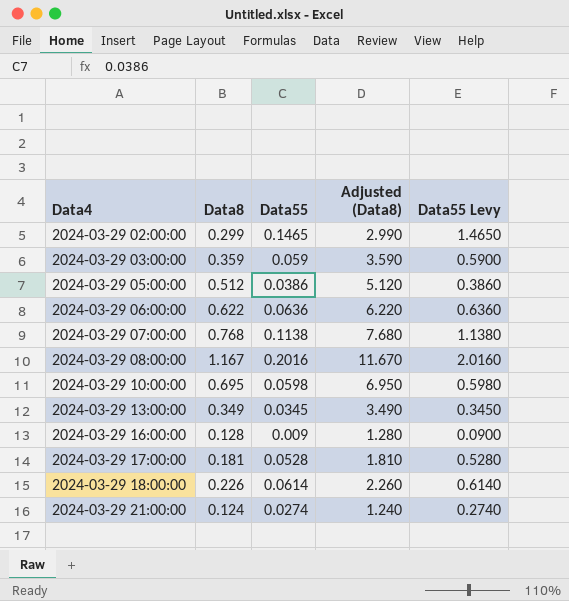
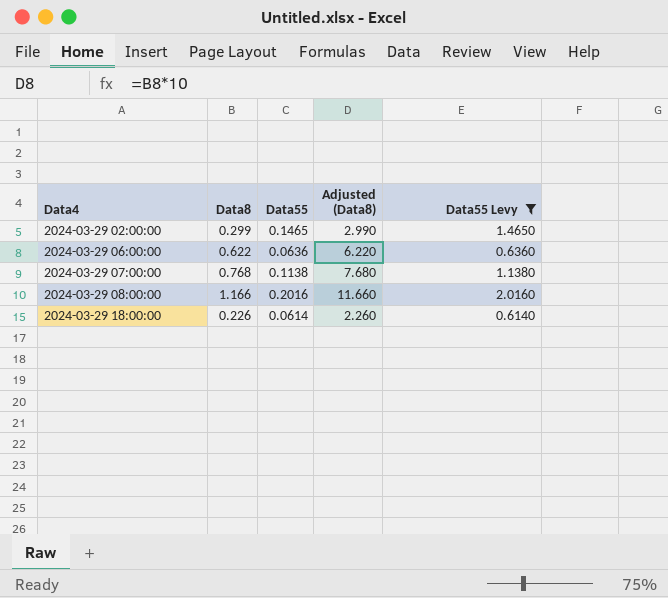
filter: none -> Data55 Levy >= 0.6140
2024-03-29 08:00:00 | Data8: 1.167 -> 1.166
2024-03-29 08:00:00 | Adjusted (Data8): 11.670 -> 11.660

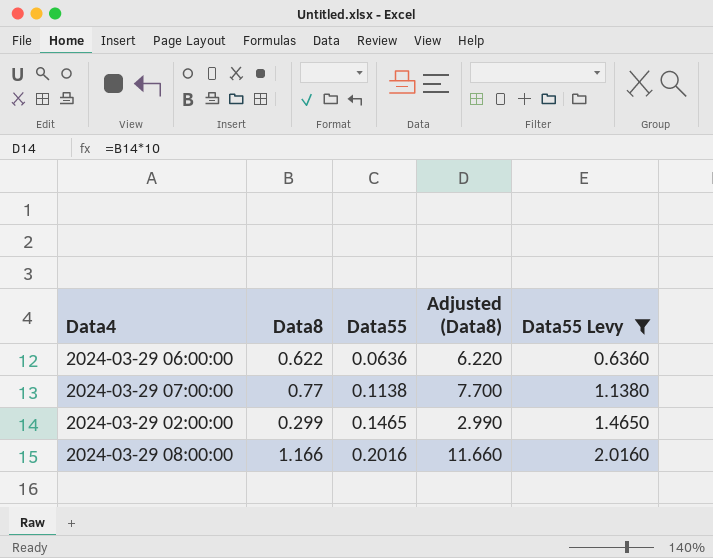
row order: Data4 ascending -> Data55 ascending
row 2024-03-29 18:00:00: 0.226 | 0.0614 | 2.260 | 0.6140 -> none
2024-03-29 07:00:00 | Data8: 0.768 -> 0.77
2024-03-29 07:00:00 | Adjusted (Data8): 7.680 -> 7.700

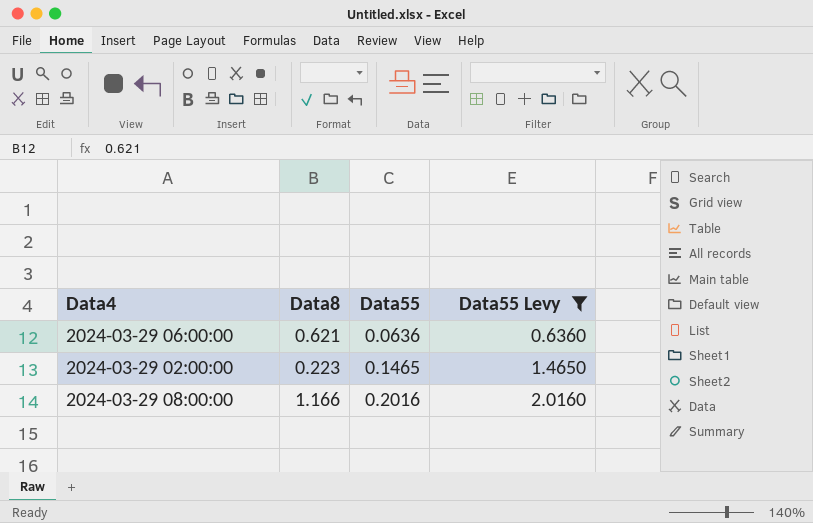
column Adjusted (Data8) | formula: [Data8] * 10 -> none
row 2024-03-29 07:00:00: 0.77 | 0.1138 | 7.700 | 1.1380 -> none
2024-03-29 06:00:00 | Data8: 0.622 -> 0.621
2024-03-29 02:00:00 | Data8: 0.299 -> 0.223

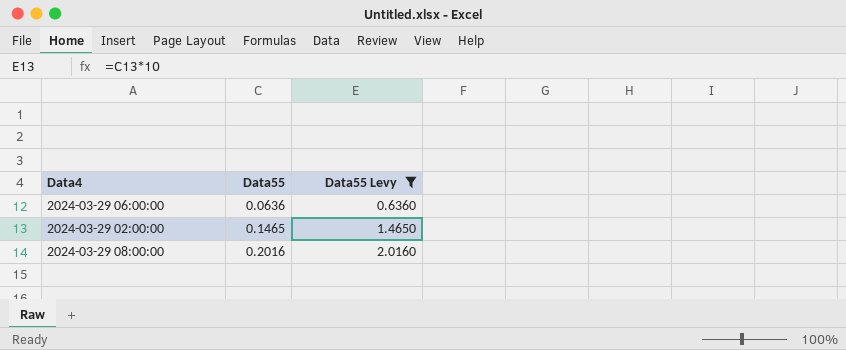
column Data8 | position: 2 -> none

